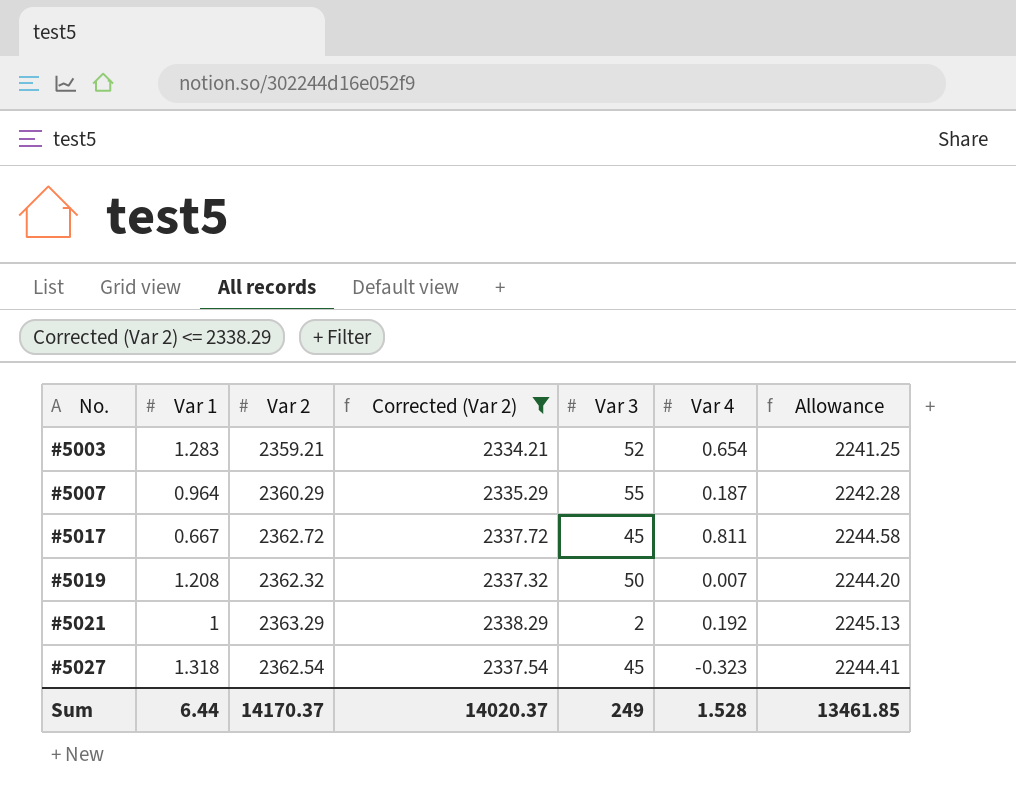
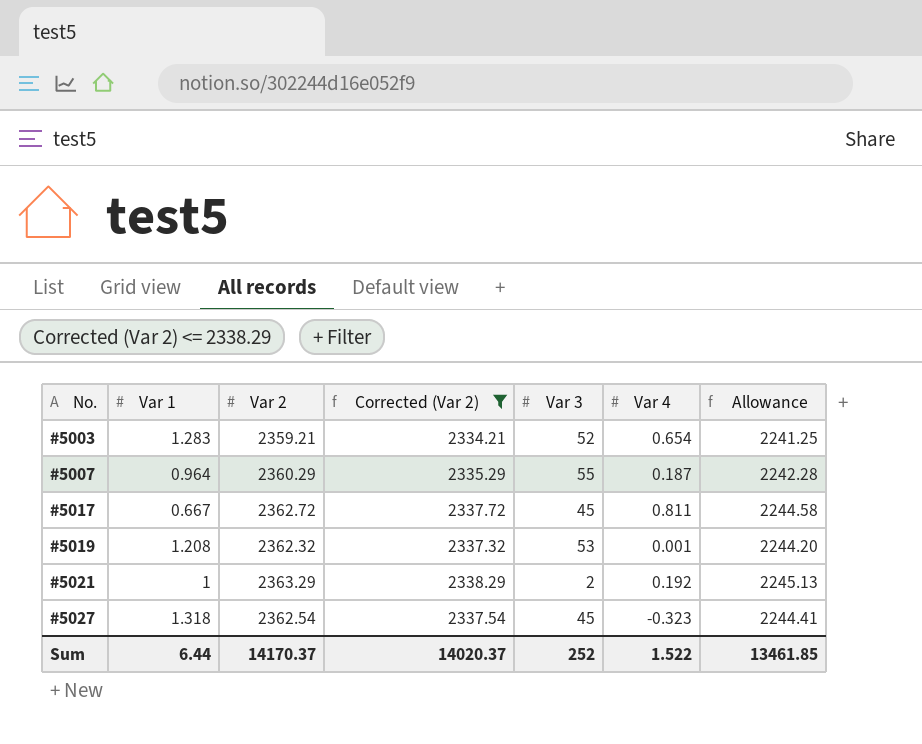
#5019 | Var 3: 50 -> 53
#5019 | Var 4: 0.007 -> 0.001
Sum | Var 3: 249 -> 252
Sum | Var 4: 1.528 -> 1.522

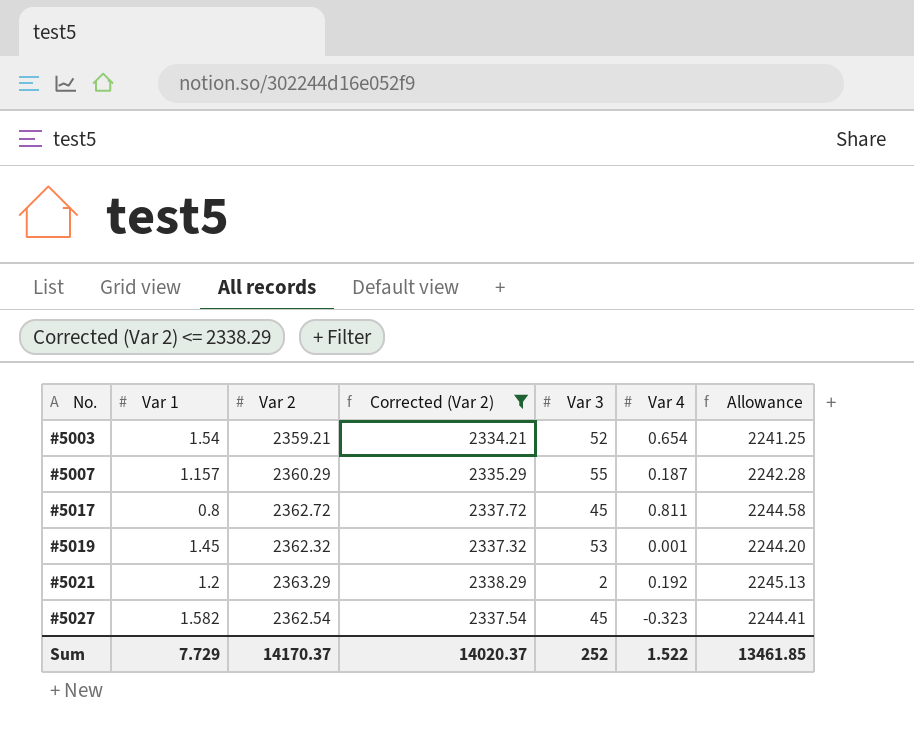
#5003 | Var 1: 1.283 -> 1.54
#5007 | Var 1: 0.964 -> 1.157
#5017 | Var 1: 0.667 -> 0.8
#5019 | Var 1: 1.208 -> 1.45
#5021 | Var 1: 1 -> 1.2
#5027 | Var 1: 1.318 -> 1.582
Sum | Var 1: 6.44 -> 7.729

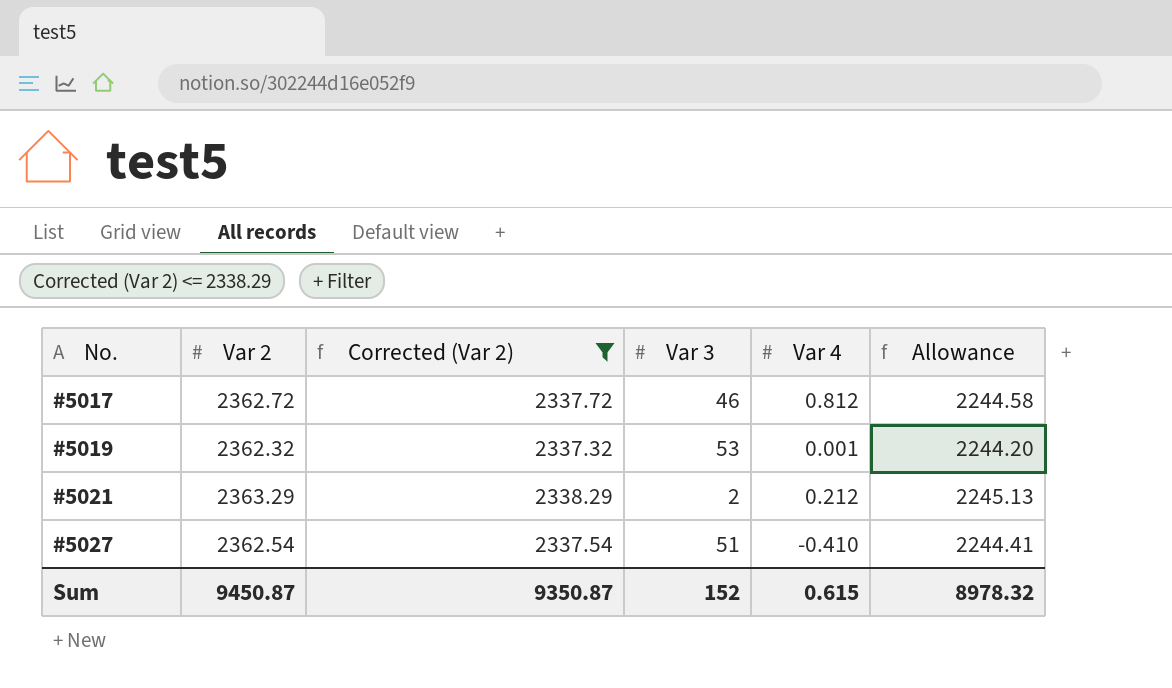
column Var 1 | position: 2 -> none
row #5003: 1.54 | 2359.21 | 2334.21 | 52 | 0.654 | 2241.25 -> none
row #5007: 1.157 | 2360.29 | 2335.29 | 55 | 0.187 | 2242.28 -> none
#5017 | Var 3: 45 -> 46
#5017 | Var 4: 0.811 -> 0.812
#5021 | Var 4: 0.192 -> 0.212
#5027 | Var 3: 45 -> 51
#5027 | Var 4: -0.323 -> -0.410
Sum | Var 2: 14170.37 -> 9450.87
Sum | Corrected (Var 2): 14020.37 -> 9350.87
Sum | Var 3: 252 -> 152
Sum | Var 4: 1.522 -> 0.615
Sum | Allowance: 13461.85 -> 8978.32

